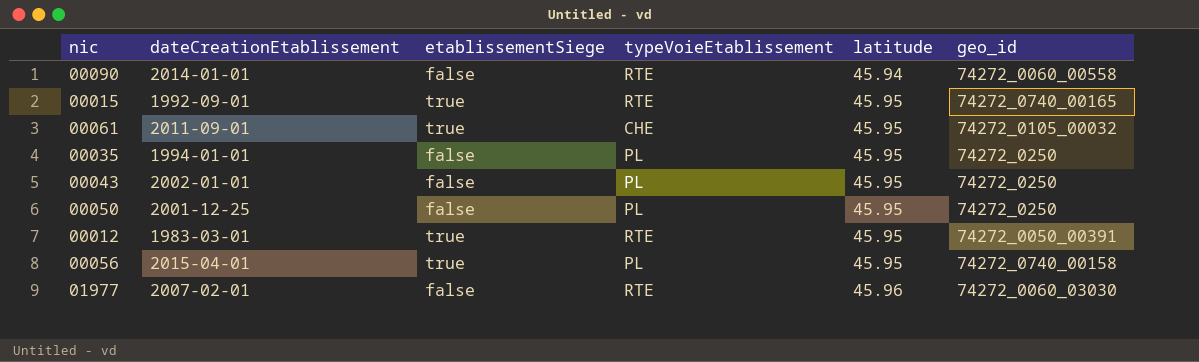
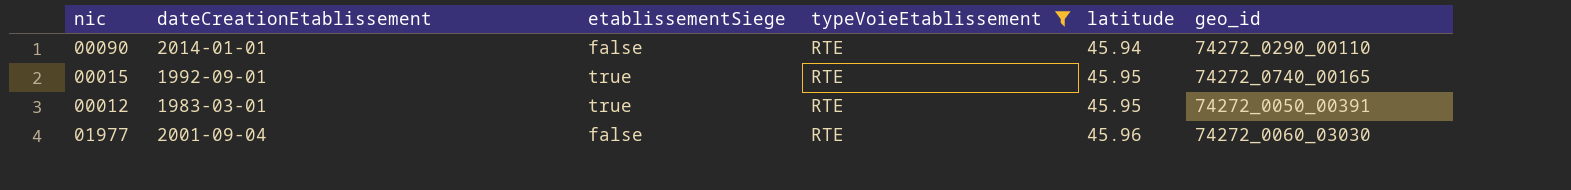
filter: none -> typeVoieEtablissement = RTE
00090 | geo_id: 74272_0060_00558 -> 74272_0290_00110
01977 | dateCreationEtablissement: 2007-02-01 -> 2001-09-04

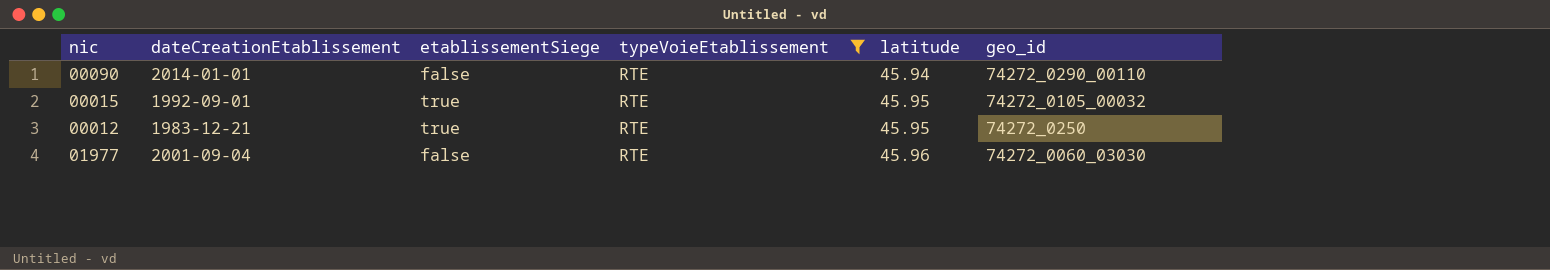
00015 | geo_id: 74272_0740_00165 -> 74272_0105_00032
00012 | dateCreationEtablissement: 1983-03-01 -> 1983-12-21
00012 | geo_id: 74272_0050_00391 -> 74272_0250

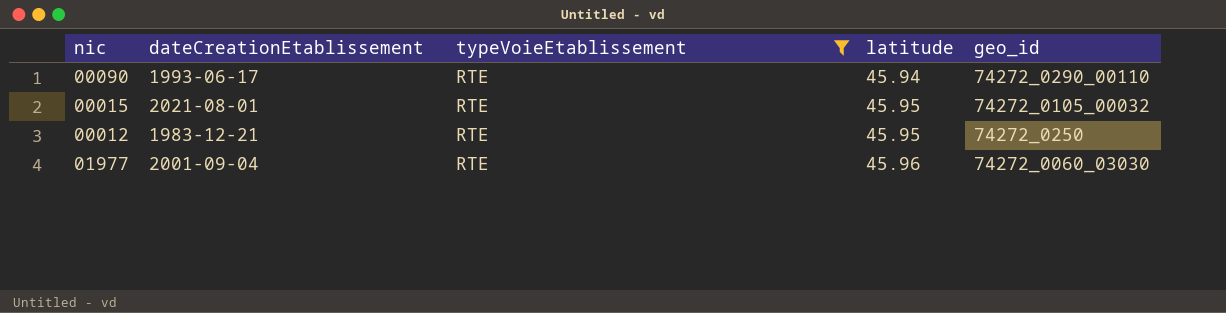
column etablissementSiege | position: 3 -> none
00090 | dateCreationEtablissement: 2014-01-01 -> 1993-06-17
00015 | dateCreationEtablissement: 1992-09-01 -> 2021-08-01

